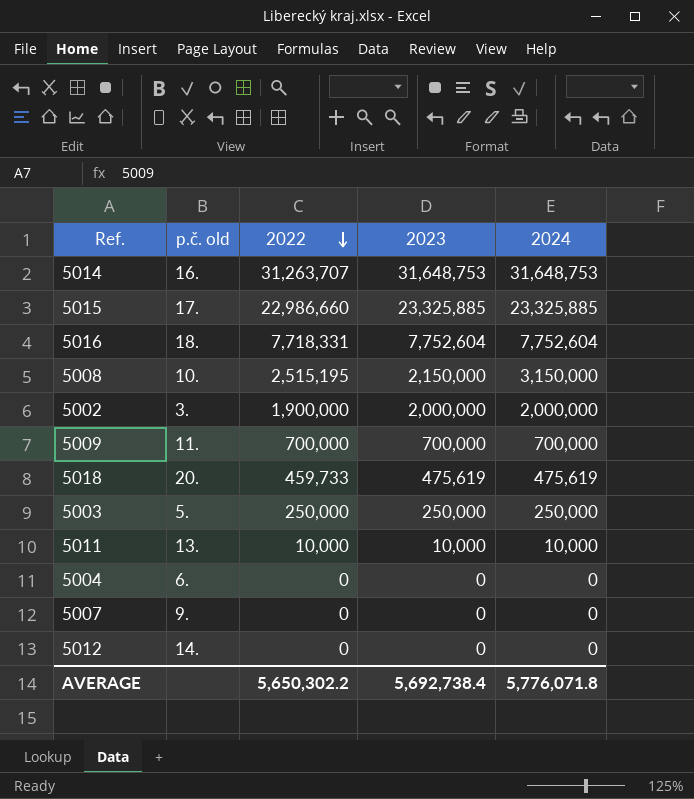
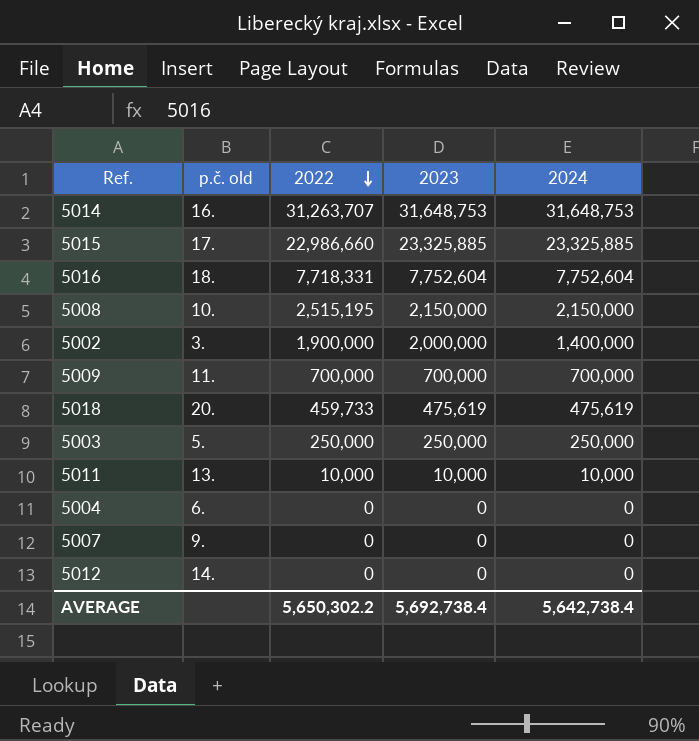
5008 | 2024: 3,150,000 -> 2,150,000
5002 | 2024: 2,000,000 -> 1,400,000
AVERAGE | 2024: 5,776,071.8 -> 5,642,738.4

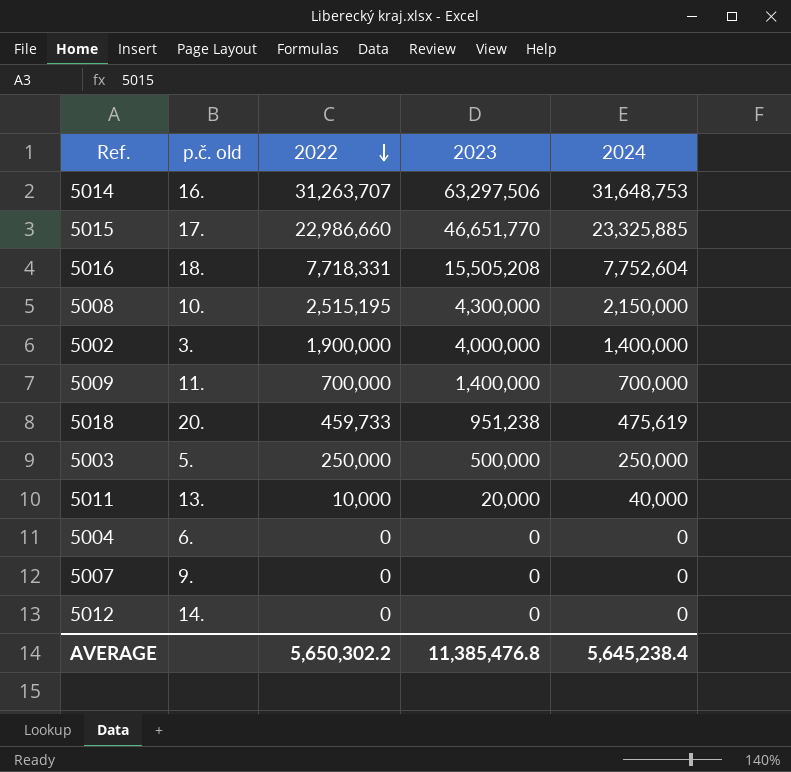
5014 | 2023: 31,648,753 -> 63,297,506
5015 | 2023: 23,325,885 -> 46,651,770
5016 | 2023: 7,752,604 -> 15,505,208
5008 | 2023: 2,150,000 -> 4,300,000
5002 | 2023: 2,000,000 -> 4,000,000
5009 | 2023: 700,000 -> 1,400,000
5018 | 2023: 475,619 -> 951,238
5003 | 2023: 250,000 -> 500,000
5011 | 2023: 10,000 -> 20,000
5011 | 2024: 10,000 -> 40,000
AVERAGE | 2023: 5,692,738.4 -> 11,385,476.8
AVERAGE | 2024: 5,642,738.4 -> 5,645,238.4

